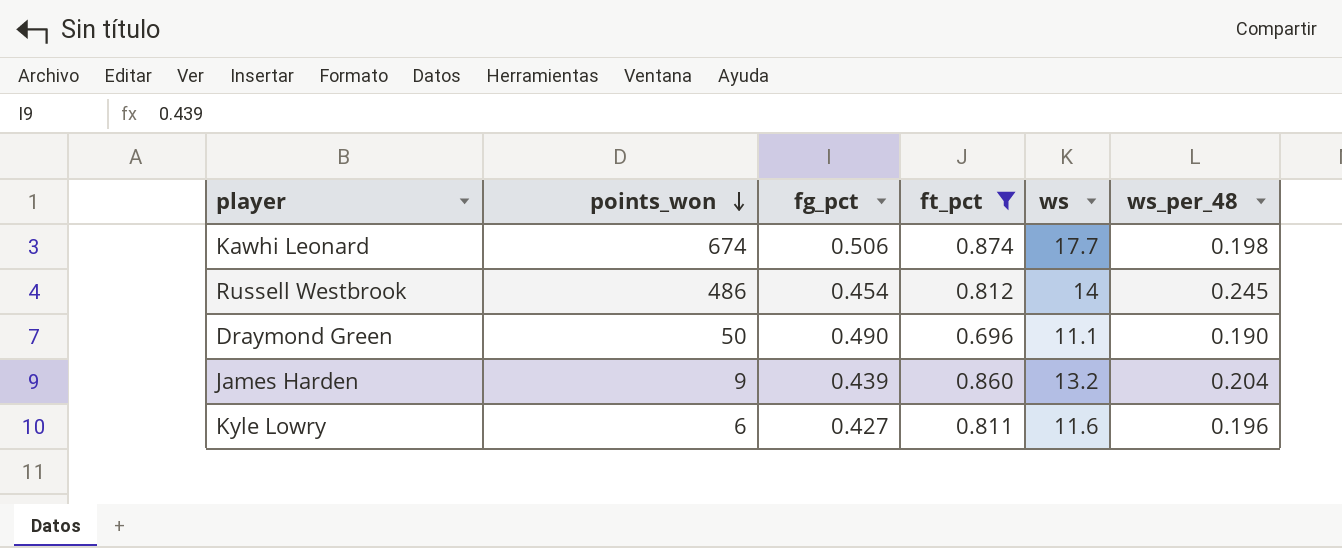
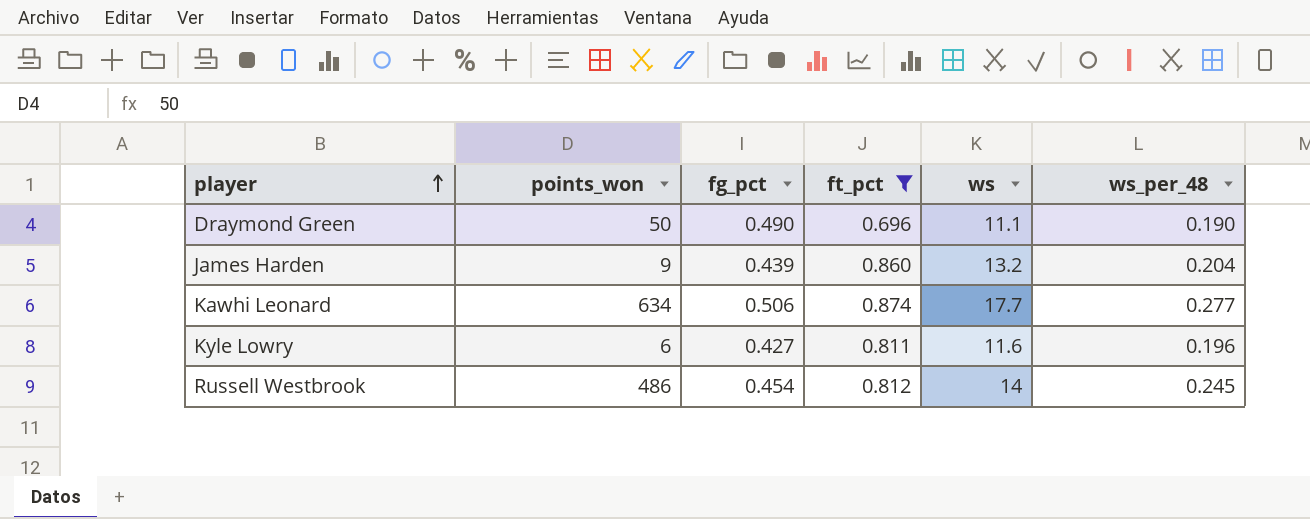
row order: points_won descending -> player ascending
Kawhi Leonard | points_won: 674 -> 634
Kawhi Leonard | ws_per_48: 0.198 -> 0.277

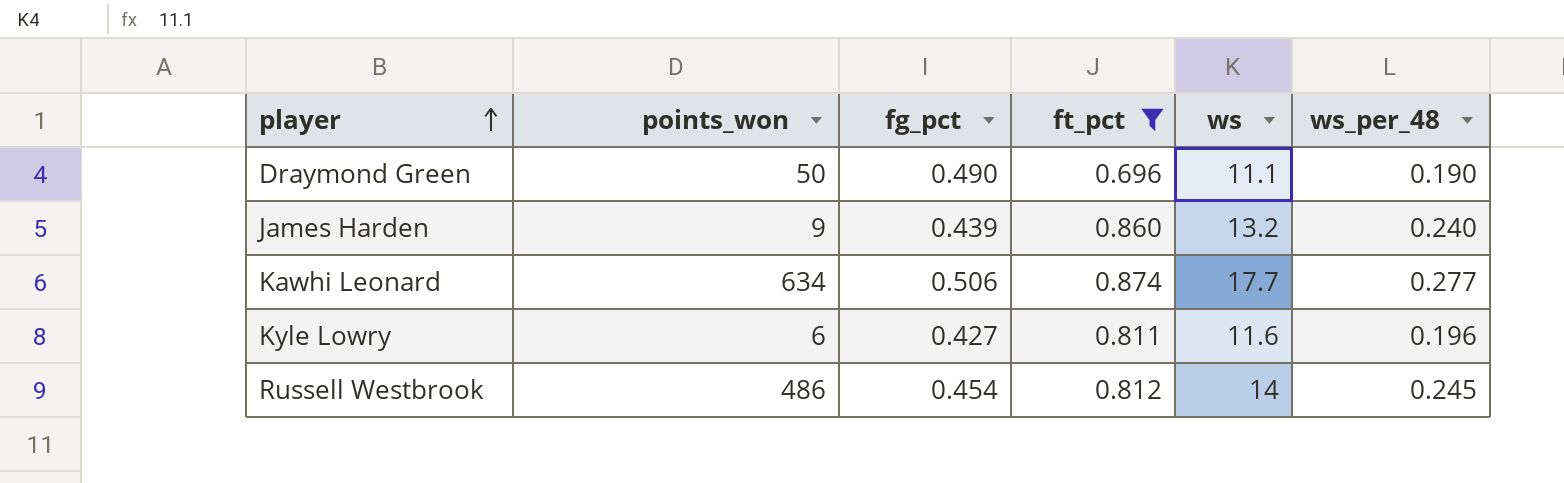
James Harden | ws_per_48: 0.204 -> 0.240

